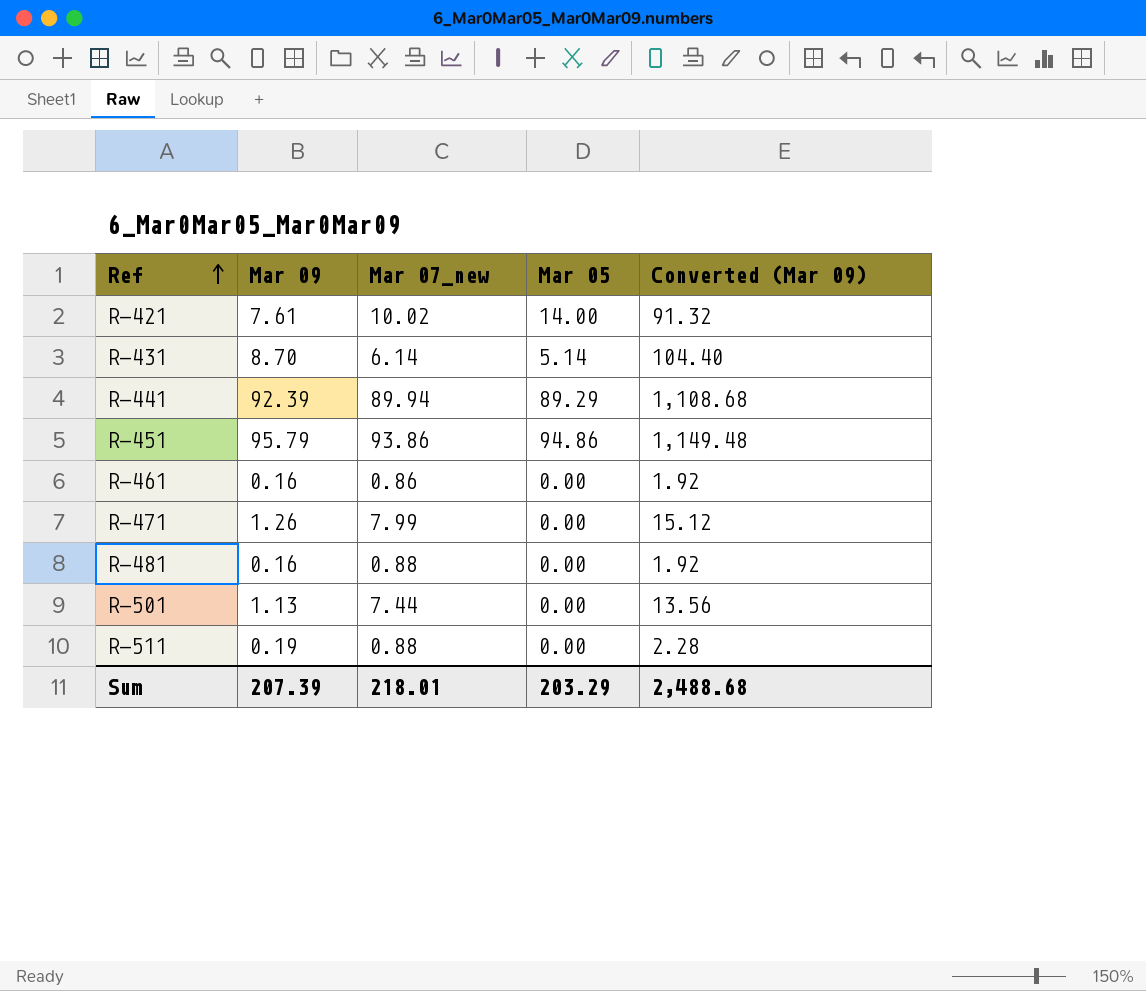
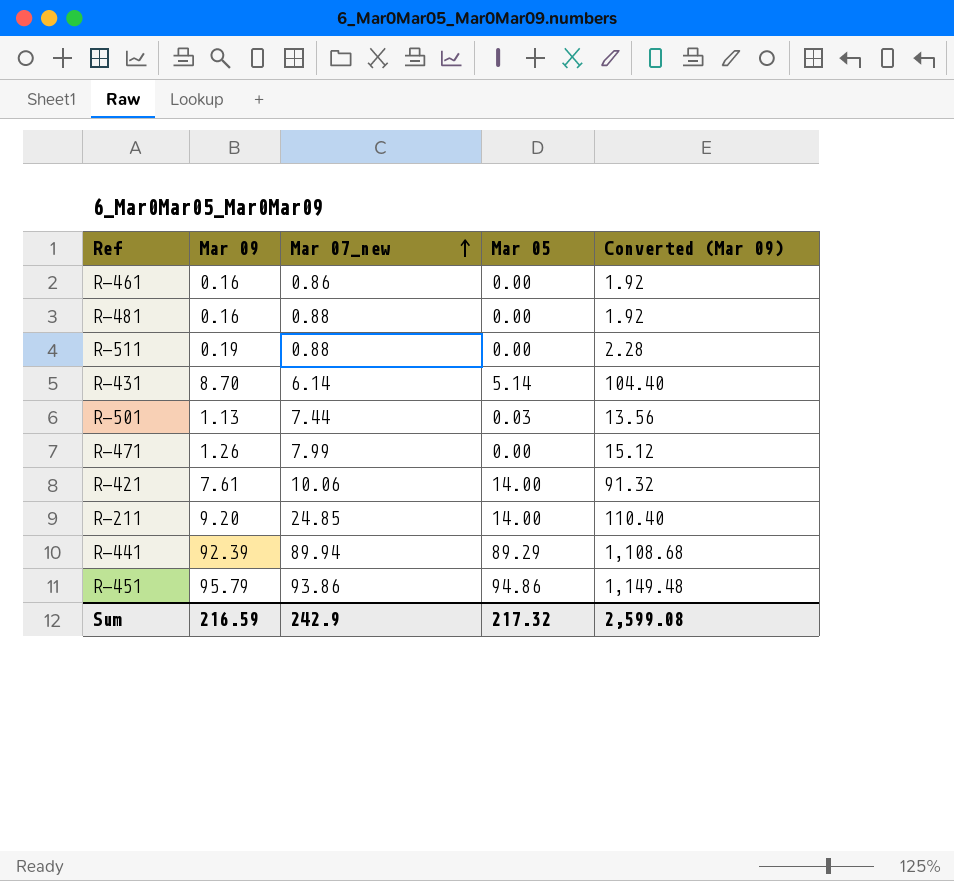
row order: Ref ascending -> Mar 07_new ascending
R-501 | Mar 05: 0.00 -> 0.03
R-421 | Mar 07_new: 10.02 -> 10.06
row R-211: none -> 9.20 | 24.85 | 14.00 | 110.40
Sum | Mar 09: 207.39 -> 216.59
Sum | Mar 07_new: 218.01 -> 242.9
Sum | Mar 05: 203.29 -> 217.32
Sum | Converted (Mar 09): 2,488.68 -> 2,599.08

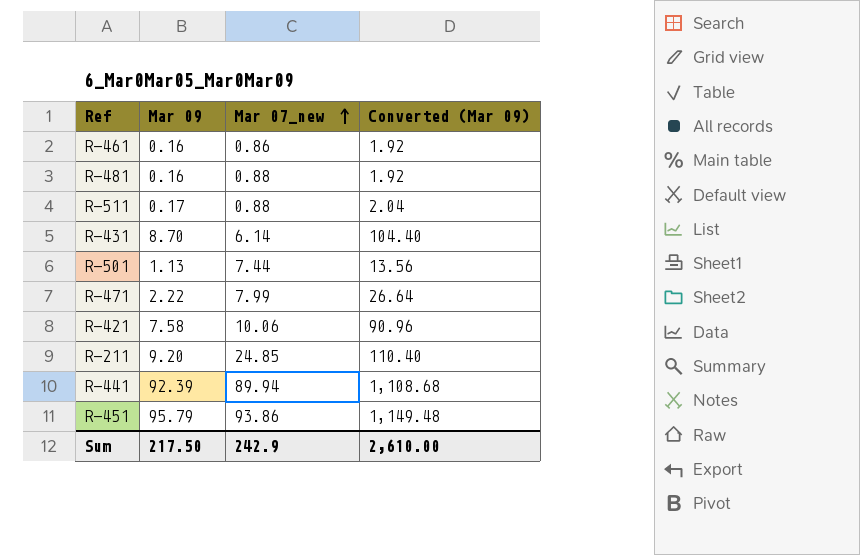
column Mar 05 | position: 4 -> none
R-511 | Mar 09: 0.19 -> 0.17
R-511 | Converted (Mar 09): 2.28 -> 2.04
R-471 | Mar 09: 1.26 -> 2.22
R-471 | Converted (Mar 09): 15.12 -> 26.64
R-421 | Mar 09: 7.61 -> 7.58
R-421 | Converted (Mar 09): 91.32 -> 90.96
Sum | Mar 09: 216.59 -> 217.50
Sum | Converted (Mar 09): 2,599.08 -> 2,610.00

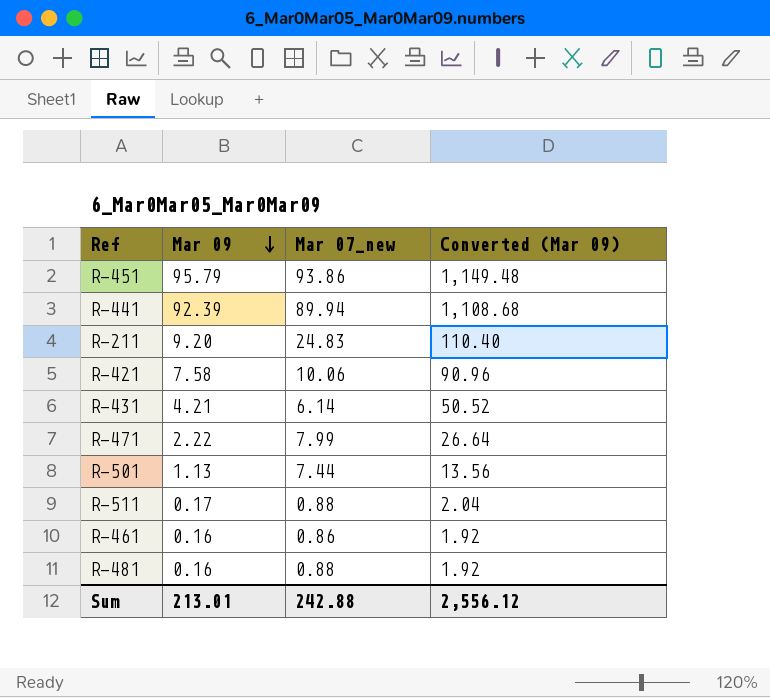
row order: Mar 07_new ascending -> Mar 09 descending
R-211 | Mar 07_new: 24.85 -> 24.83
R-431 | Mar 09: 8.70 -> 4.21
R-431 | Converted (Mar 09): 104.40 -> 50.52
Sum | Mar 09: 217.50 -> 213.01
Sum | Mar 07_new: 242.9 -> 242.88
Sum | Converted (Mar 09): 2,610.00 -> 2,556.12

